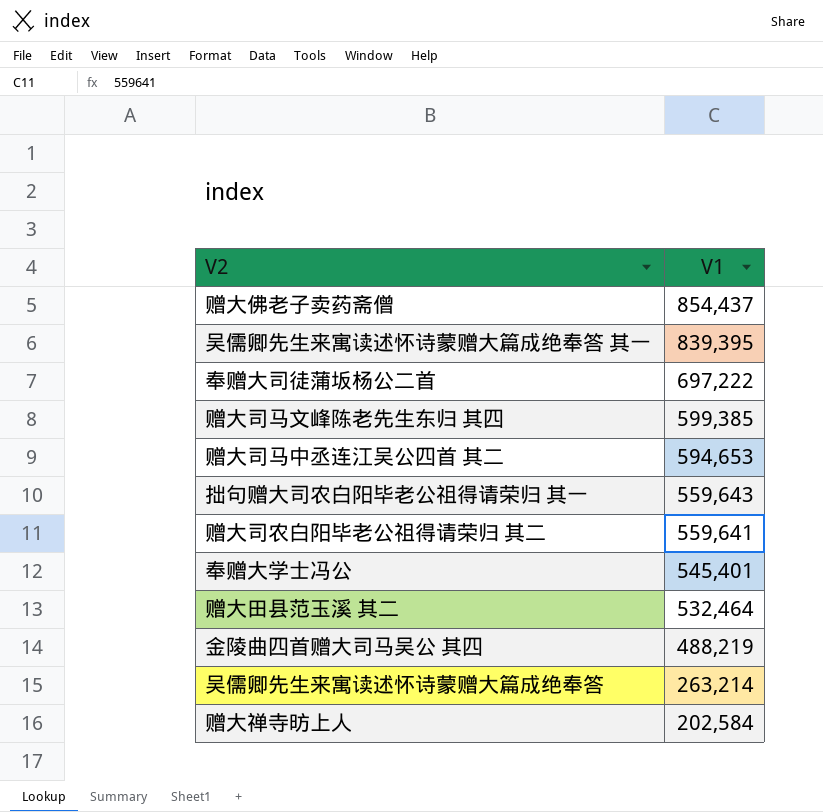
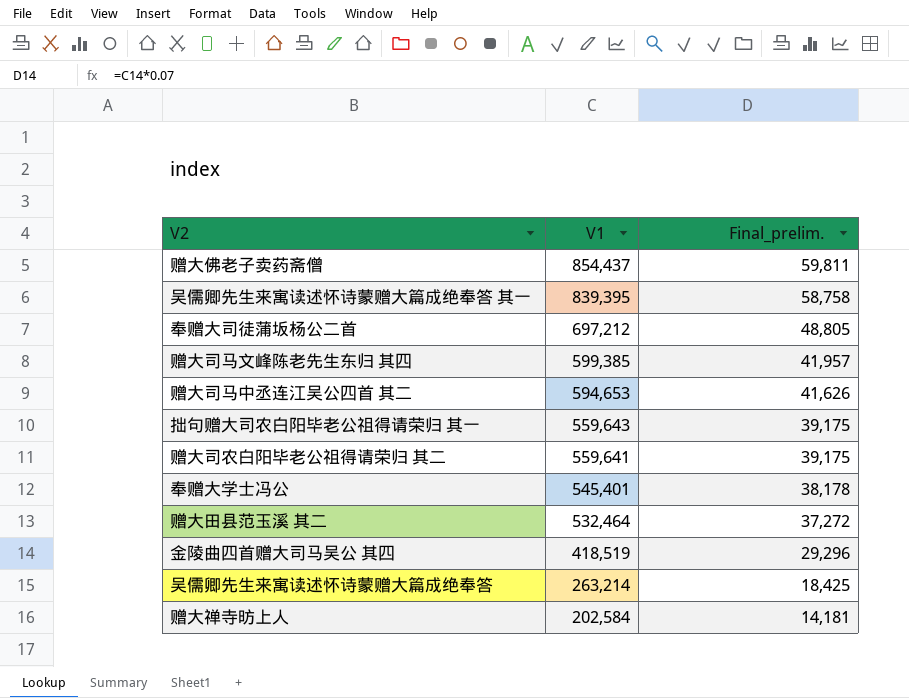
column Final_prelim. | formula: none -> [V1] * 0.07
奉赠大司徒蒲坂杨公二首 | V1: 697,222 -> 697,212
金陵曲四首赠大司马吴公 其四 | V1: 488,219 -> 418,519

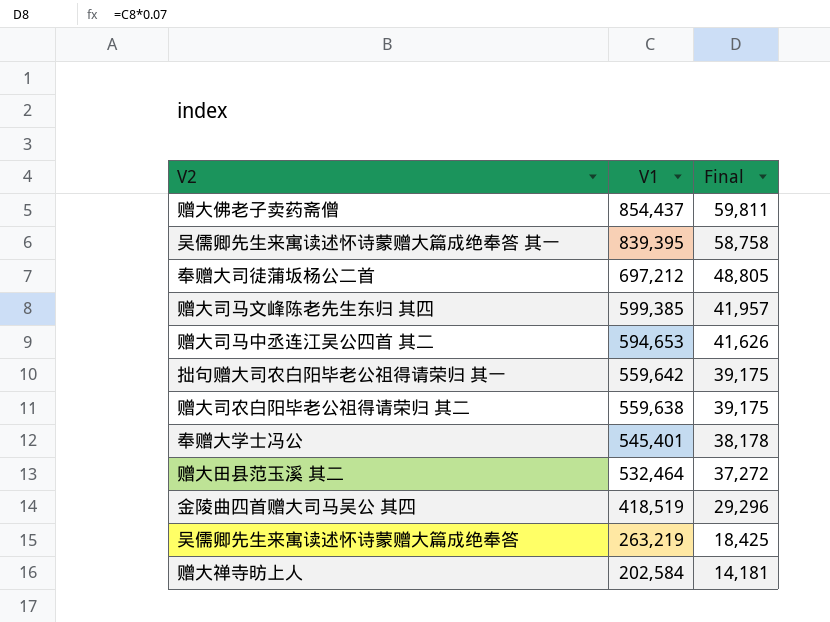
column name: Final_prelim. -> Final
拙句赠大司农白阳毕老公祖得请荣归 其一 | V1: 559,643 -> 559,642
赠大司农白阳毕老公祖得请荣归 其二 | V1: 559,641 -> 559,638
吴儒卿先生来寓读述怀诗蒙赠大篇成绝奉答 | V1: 263,214 -> 263,219

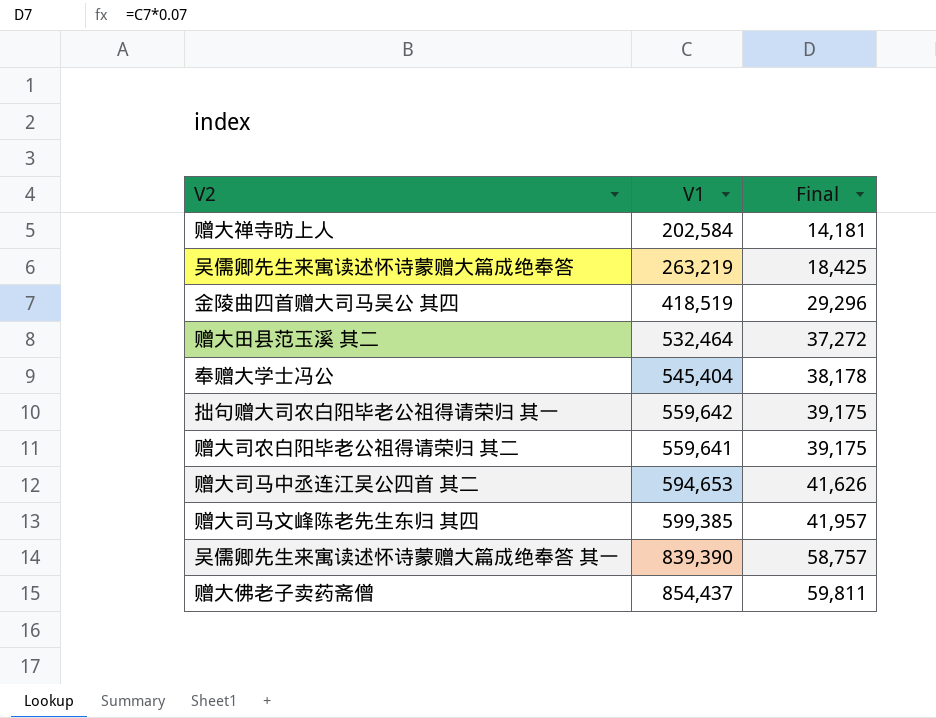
row order: V1 descending -> Final ascending
row 奉赠大司徒蒲坂杨公二首: 697,212 | 48,805 -> none
奉赠大学士冯公 | V1: 545,401 -> 545,404
赠大司农白阳毕老公祖得请荣归 其二 | V1: 559,638 -> 559,641
吴儒卿先生来寓读述怀诗蒙赠大篇成绝奉答 其一 | V1: 839,395 -> 839,390
吴儒卿先生来寓读述怀诗蒙赠大篇成绝奉答 其一 | Final: 58,758 -> 58,757

